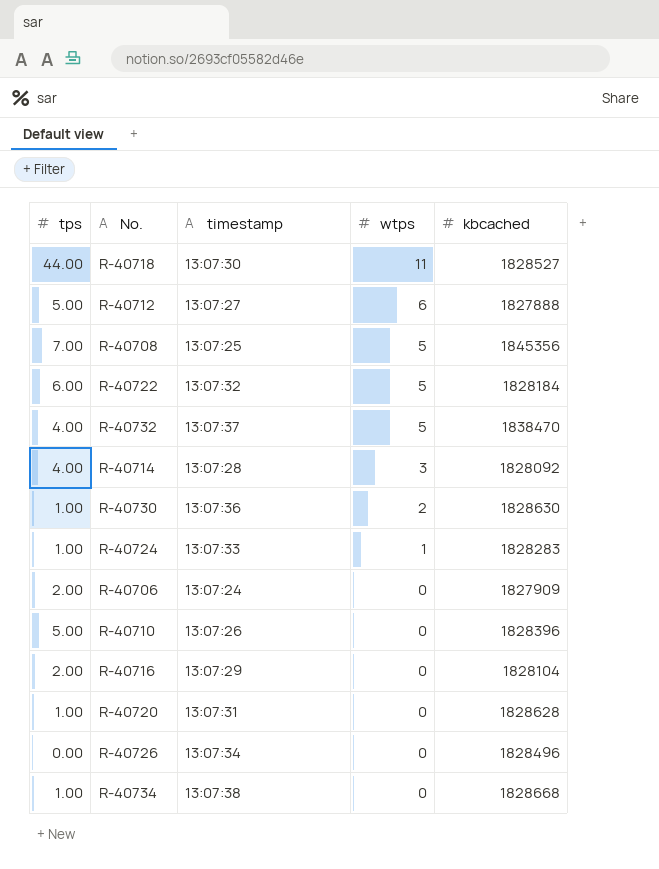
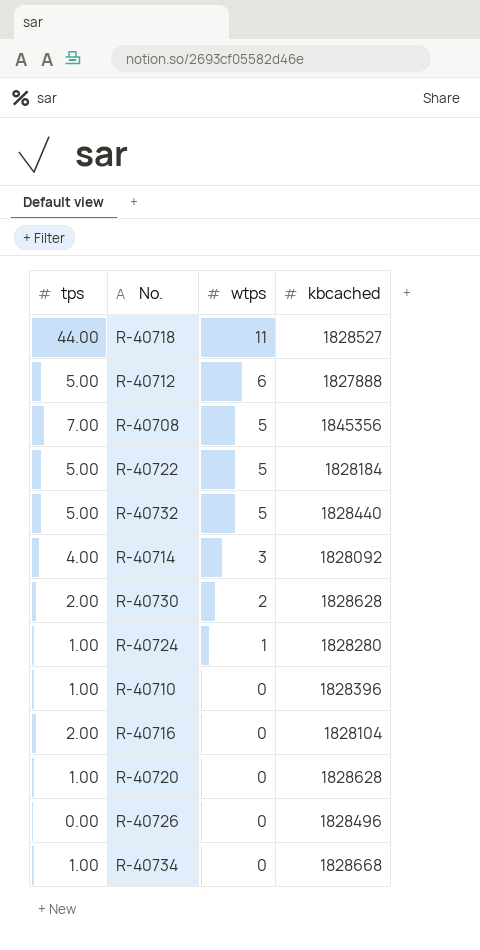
column timestamp | position: 3 -> none
row R-40706: 2.00 | 13:07:24 | 0 | 1827909 -> none
R-40722 | tps: 6.00 -> 5.00
R-40732 | tps: 4.00 -> 5.00
R-40732 | kbcached: 1838470 -> 1828440
R-40730 | tps: 1.00 -> 2.00
R-40730 | kbcached: 1828630 -> 1828628
R-40724 | kbcached: 1828283 -> 1828280
R-40710 | tps: 5.00 -> 1.00

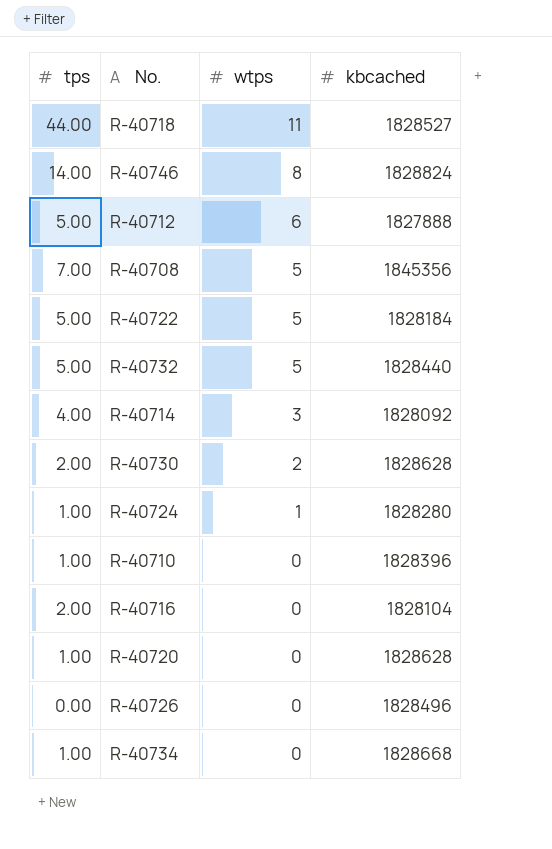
row R-40746: none -> 14.00 | 8 | 1828824

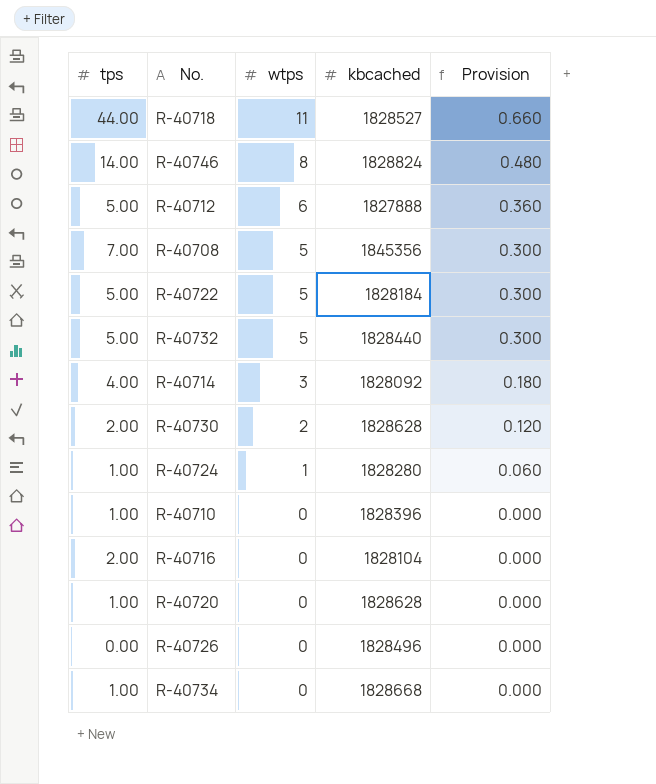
column Provision | formula: none -> [wtps] * 0.06

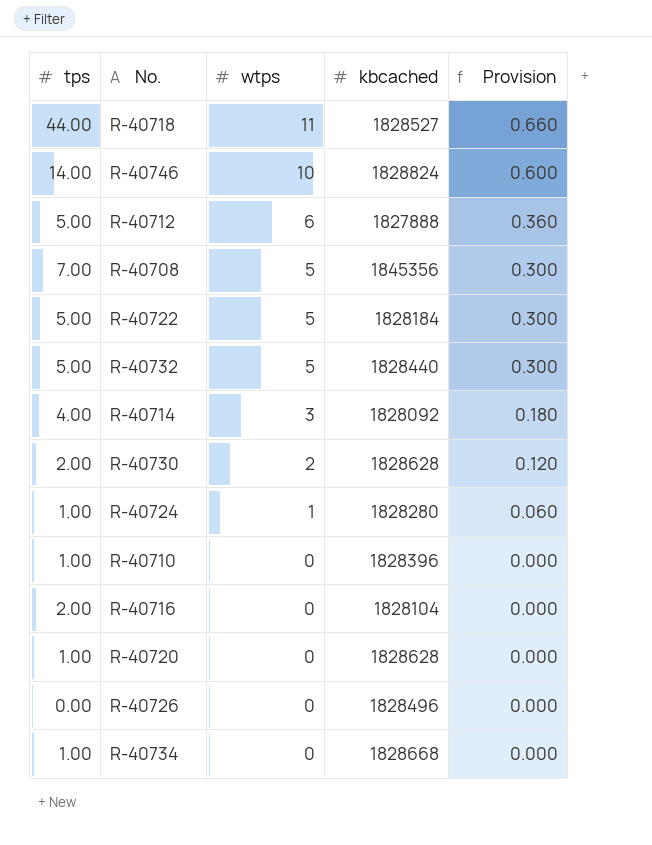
R-40746 | wtps: 8 -> 10
R-40746 | Provision: 0.480 -> 0.600

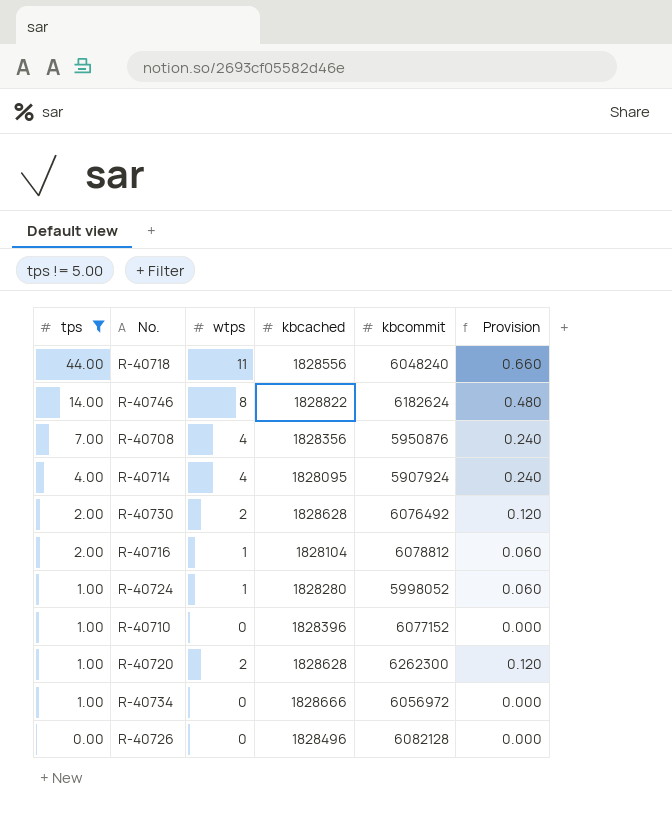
filter: none -> tps != 5.00
row order: wtps descending -> tps descending
column kbcommit | position: none -> 5
R-40718 | kbcached: 1828527 -> 1828556
R-40746 | wtps: 10 -> 8
R-40746 | kbcached: 1828824 -> 1828822
R-40746 | Provision: 0.600 -> 0.480
R-40708 | wtps: 5 -> 4
R-40708 | kbcached: 1845356 -> 1828356
R-40708 | Provision: 0.300 -> 0.240
R-40714 | wtps: 3 -> 4
R-40714 | kbcached: 1828092 -> 1828095
R-40714 | Provision: 0.180 -> 0.240
R-40716 | wtps: 0 -> 1
R-40716 | Provision: 0.000 -> 0.060
R-40720 | wtps: 0 -> 2
R-40720 | Provision: 0.000 -> 0.120
R-40734 | kbcached: 1828668 -> 1828666

